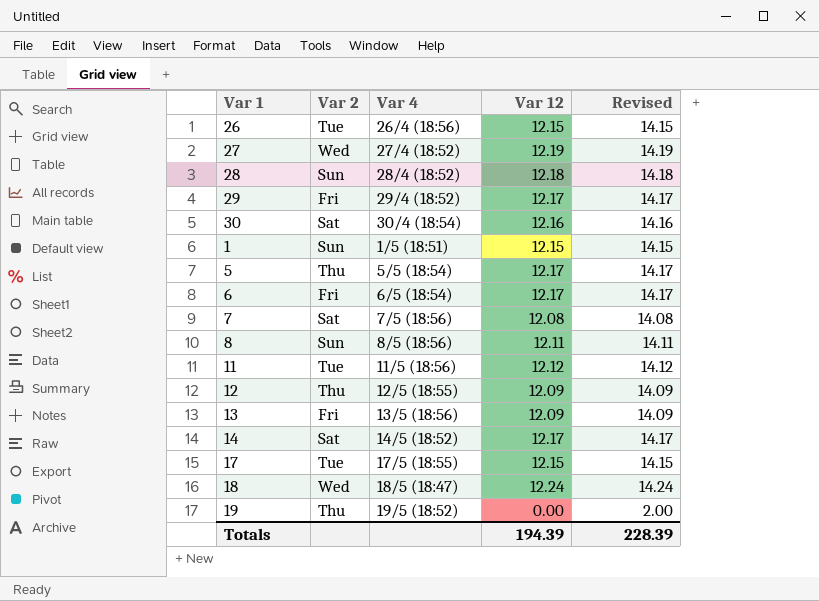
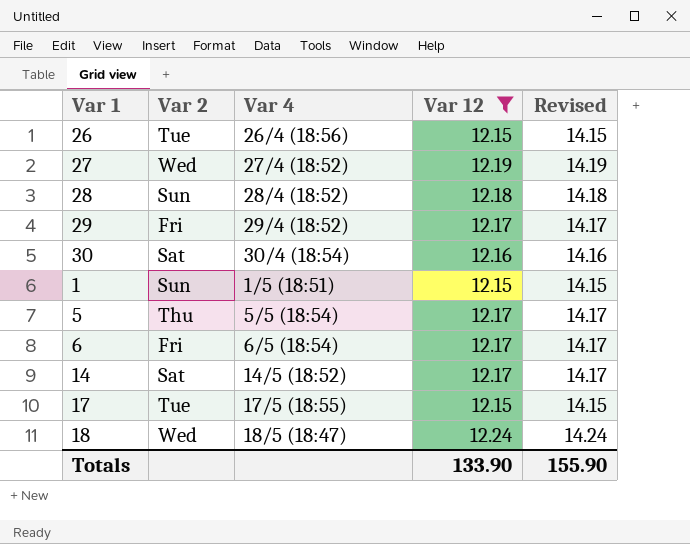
filter: none -> Var 12 >= 12.15
Totals | Var 12: 194.39 -> 133.90
Totals | Revised: 228.39 -> 155.90

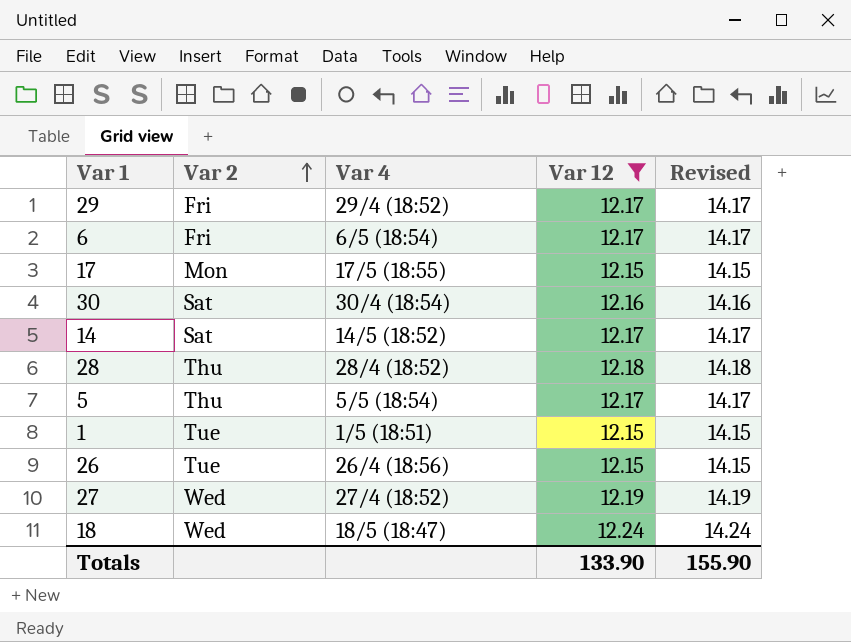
row order: none -> Var 2 ascending
17 | Var 2: Tue -> Mon
28 | Var 2: Sun -> Thu
1 | Var 2: Sun -> Tue

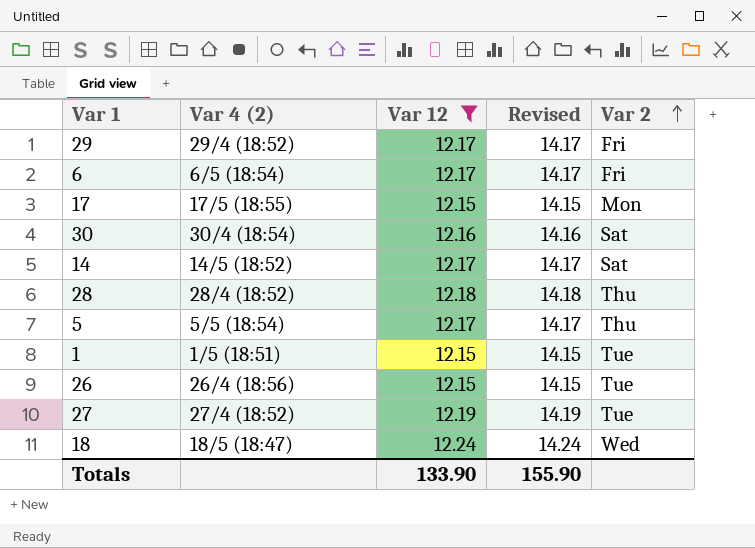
column name: Var 4 -> Var 4 (2)
column Var 2 | position: 2 -> 5
27 | Var 2: Wed -> Tue

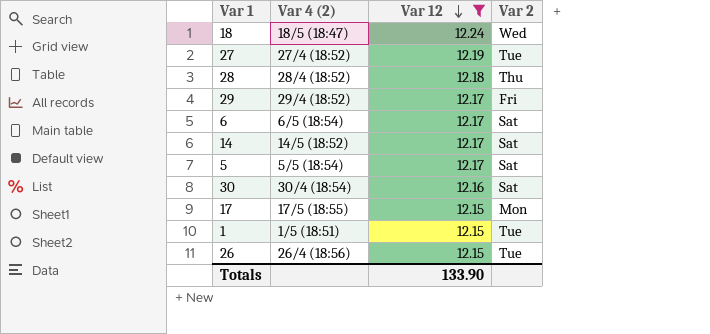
row order: Var 2 ascending -> Var 12 descending
column Revised | formula: [Var 12] + 2 -> none
6 | Var 2: Fri -> Sat
5 | Var 2: Thu -> Sat

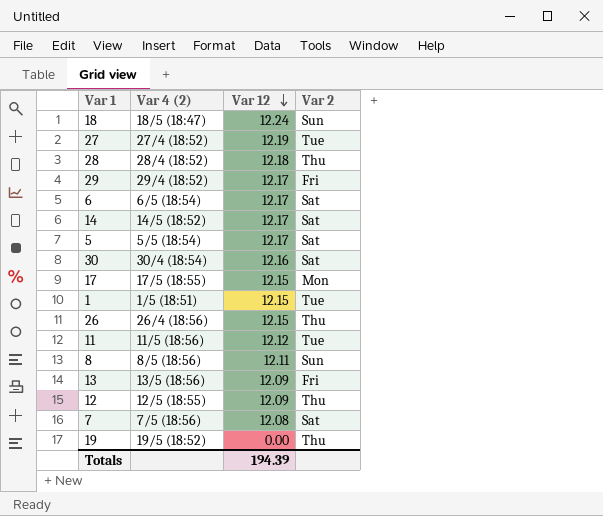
filter: Var 12 >= 12.15 -> none
18 | Var 2: Wed -> Sun
26 | Var 2: Tue -> Thu
Totals | Var 12: 133.90 -> 194.39

